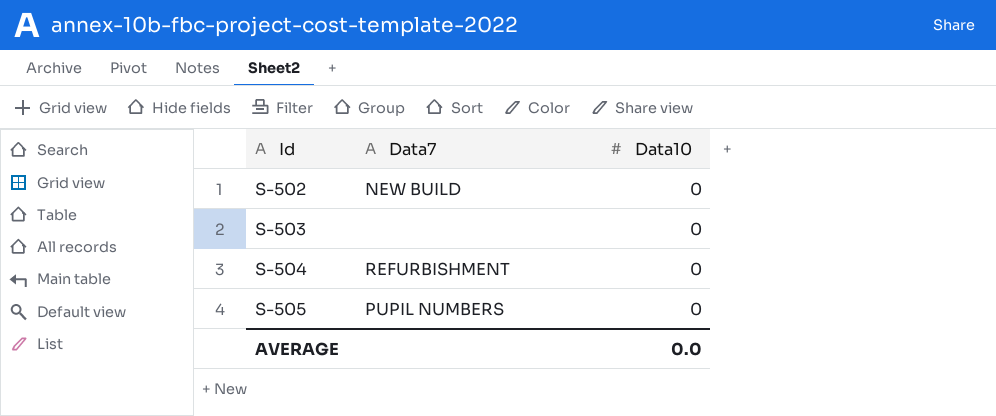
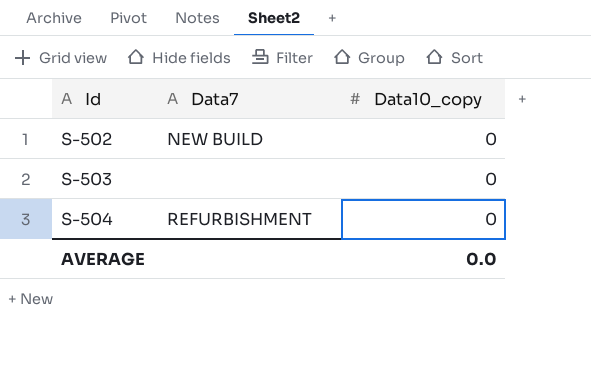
column name: Data10 -> Data10_copy
row S-505: PUPIL NUMBERS | 0 -> none

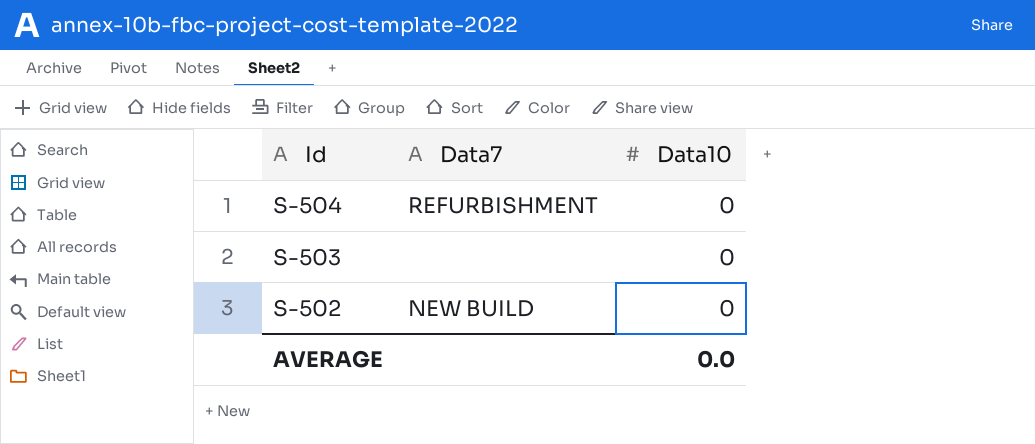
row order: Id ascending -> Id descending
column name: Data10_copy -> Data10

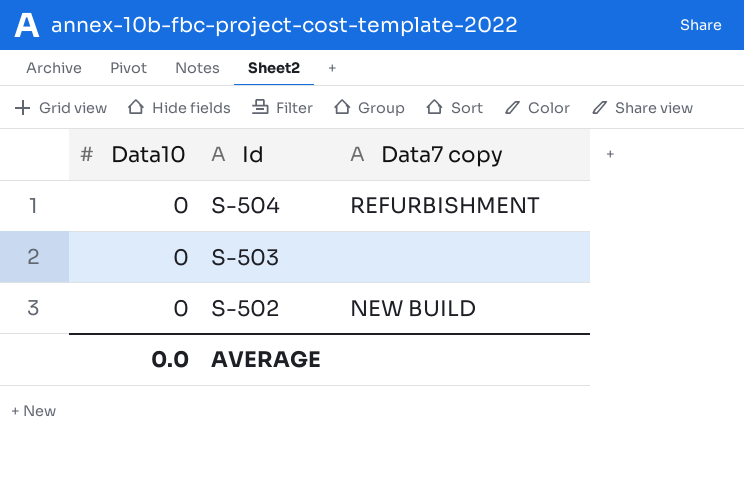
column Data10 | position: 3 -> 1
column name: Data7 -> Data7 copy

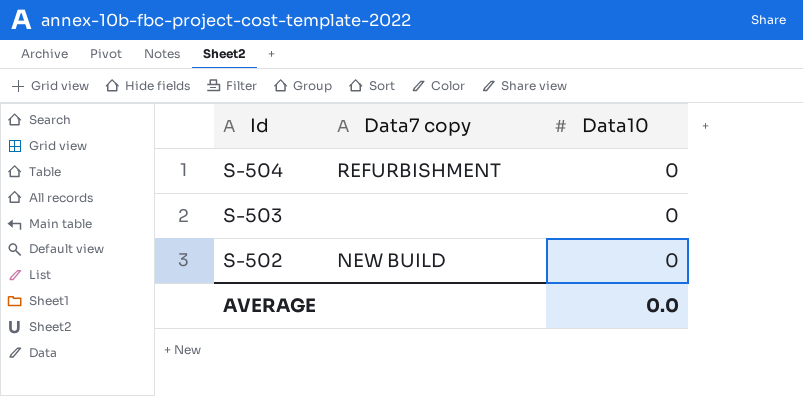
column Data10 | position: 1 -> 3

